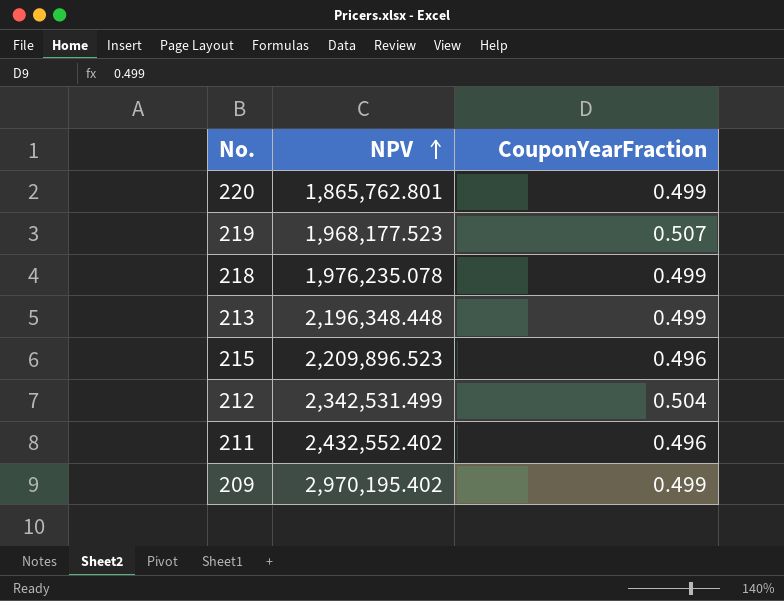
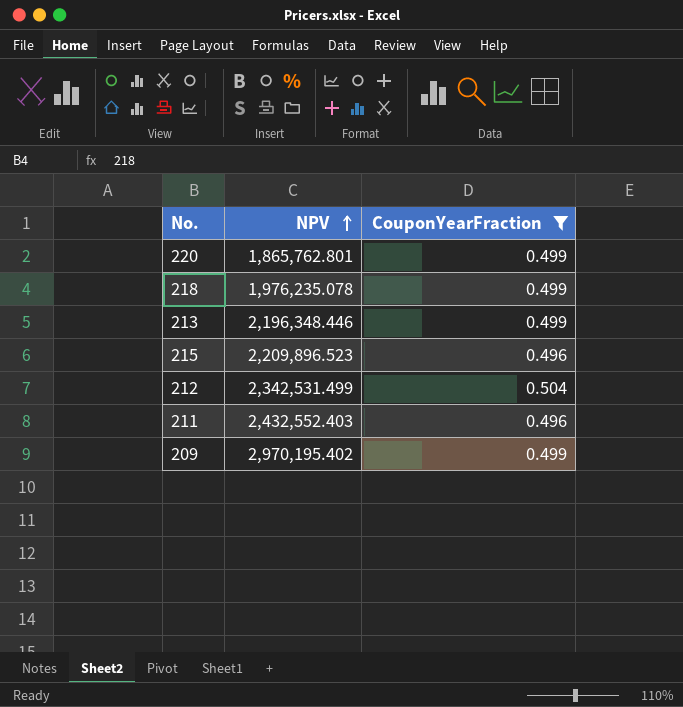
filter: none -> CouponYearFraction != 0.507
213 | NPV: 2,196,348.448 -> 2,196,348.446
211 | NPV: 2,432,552.402 -> 2,432,552.403

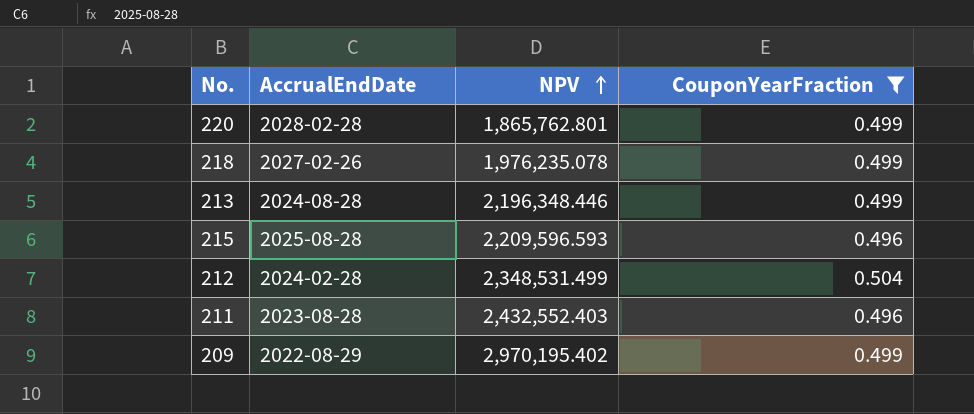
column AccrualEndDate | position: none -> 2
215 | NPV: 2,209,896.523 -> 2,209,596.593
212 | NPV: 2,342,531.499 -> 2,348,531.499

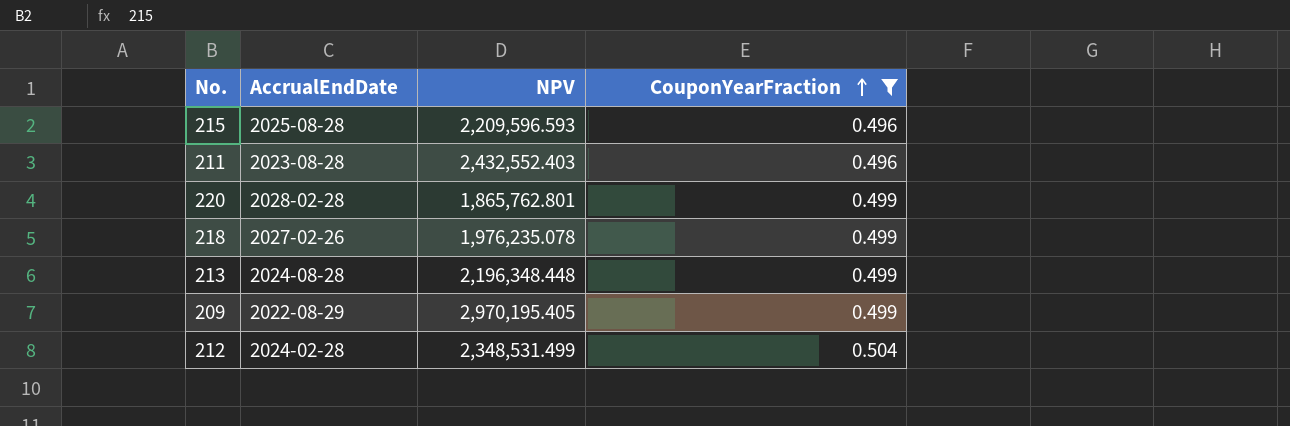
row order: NPV ascending -> CouponYearFraction ascending
213 | NPV: 2,196,348.446 -> 2,196,348.448
209 | NPV: 2,970,195.402 -> 2,970,195.405

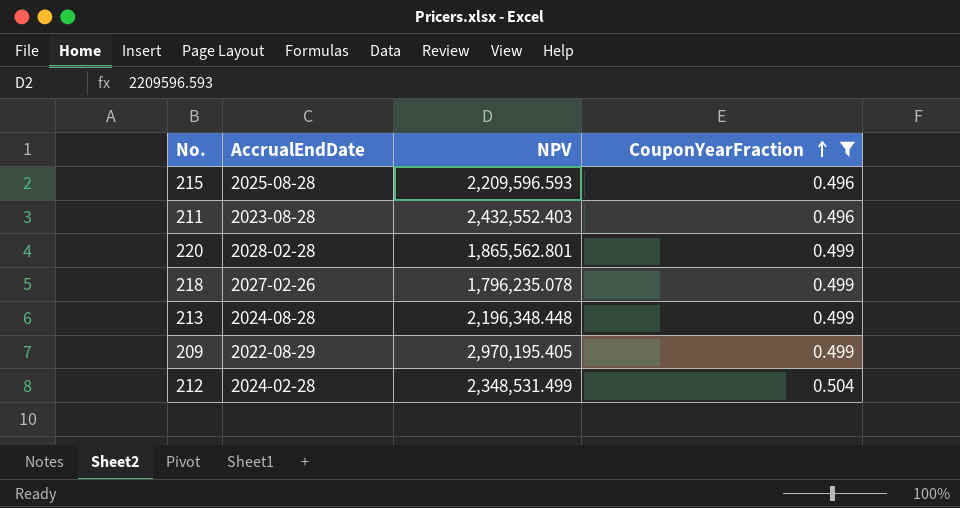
220 | NPV: 1,865,762.801 -> 1,865,562.801
218 | NPV: 1,976,235.078 -> 1,796,235.078

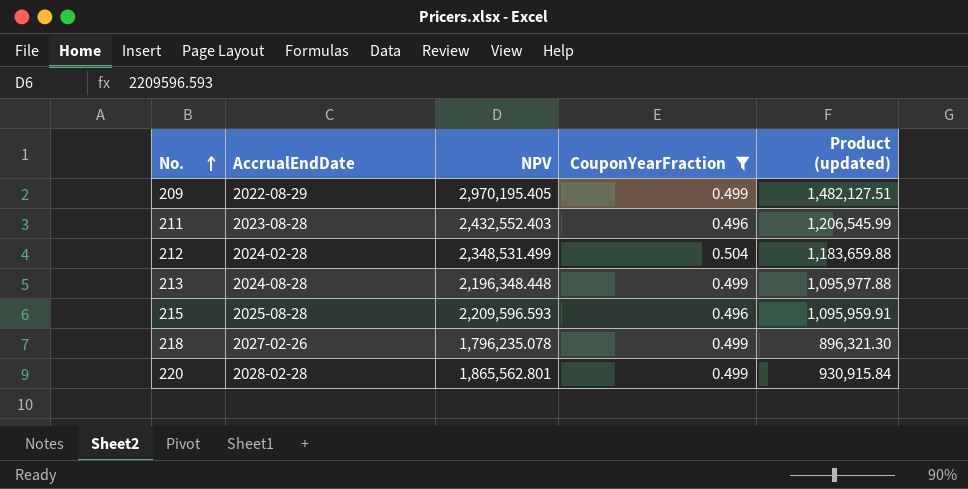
row order: CouponYearFraction ascending -> No. ascending
column Product (updated) | formula: none -> [NPV] * [CouponYearFraction]

